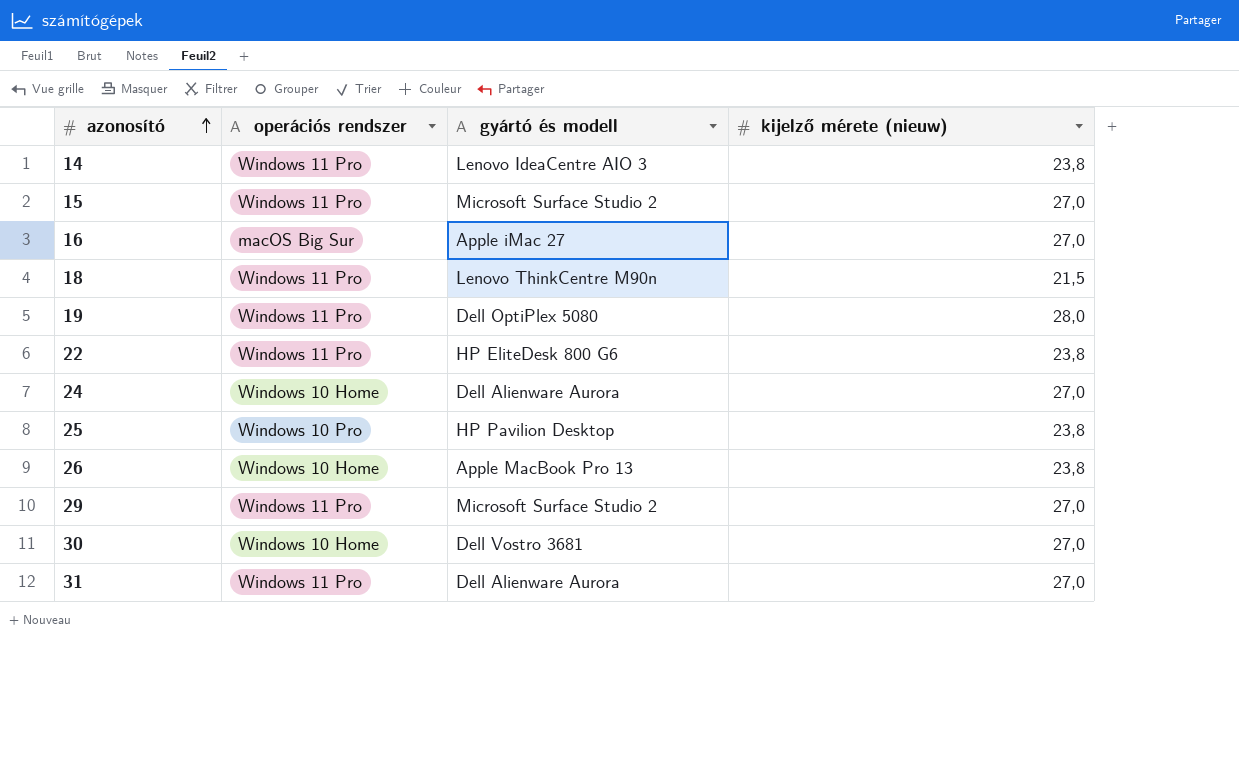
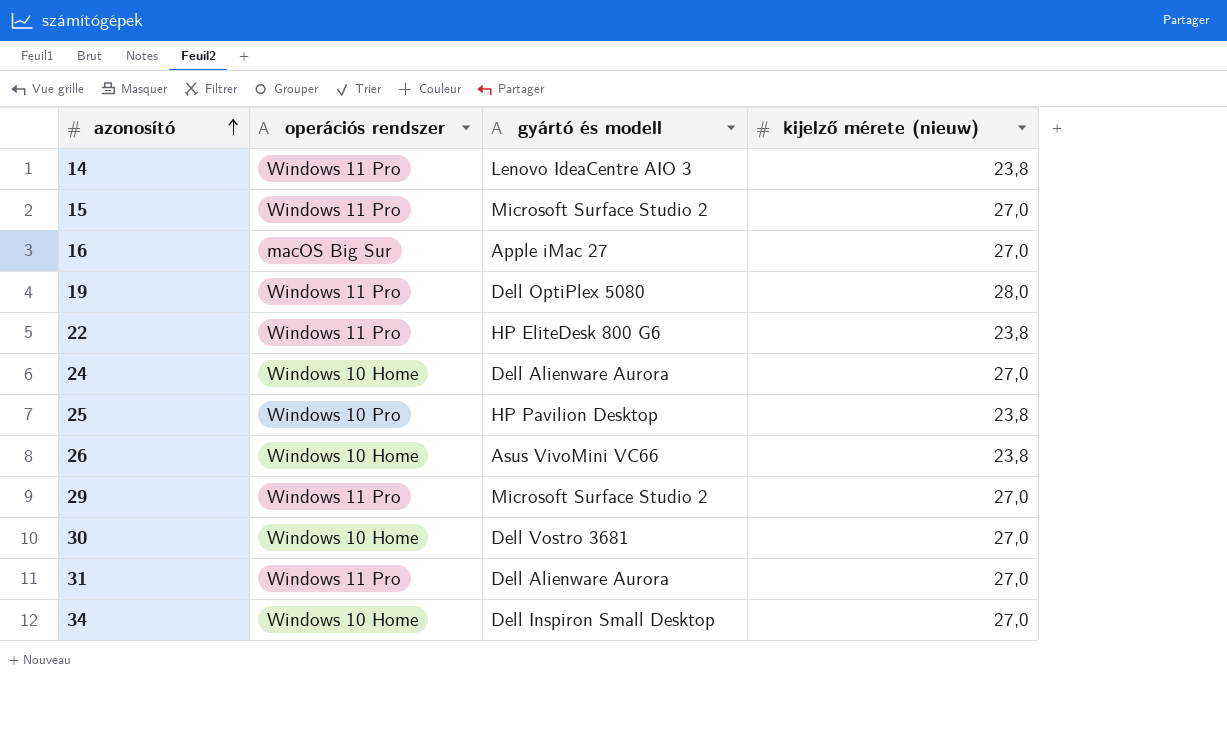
row 18: Windows 11 Pro | Lenovo ThinkCentre M90n | 21,5 -> none
26 | gyártó és modell: Apple MacBook Pro 13 -> Asus VivoMini VC66
row 34: none -> Windows 10 Home | Dell Inspiron Small Desktop | 27,0

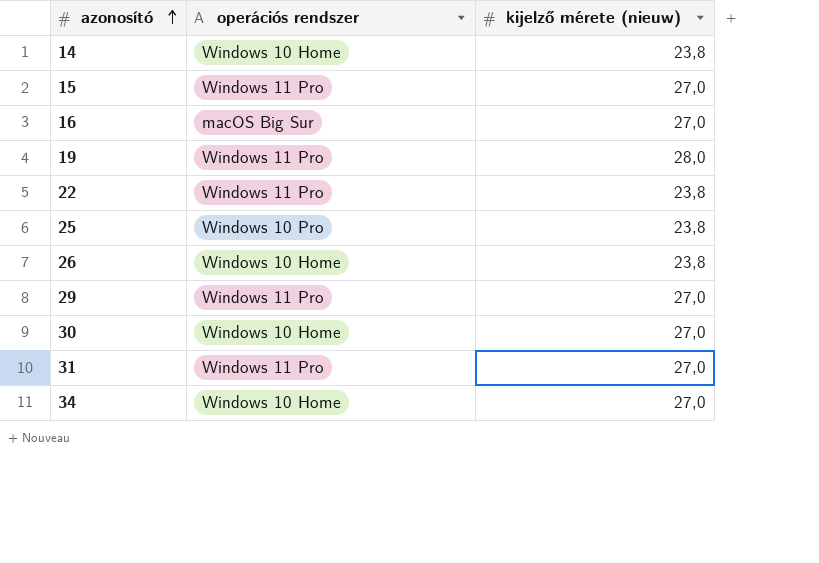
column gyártó és modell | position: 3 -> none
row 24: Windows 10 Home | Dell Alienware Aurora | 27,0 -> none
14 | operációs rendszer: Windows 11 Pro -> Windows 10 Home

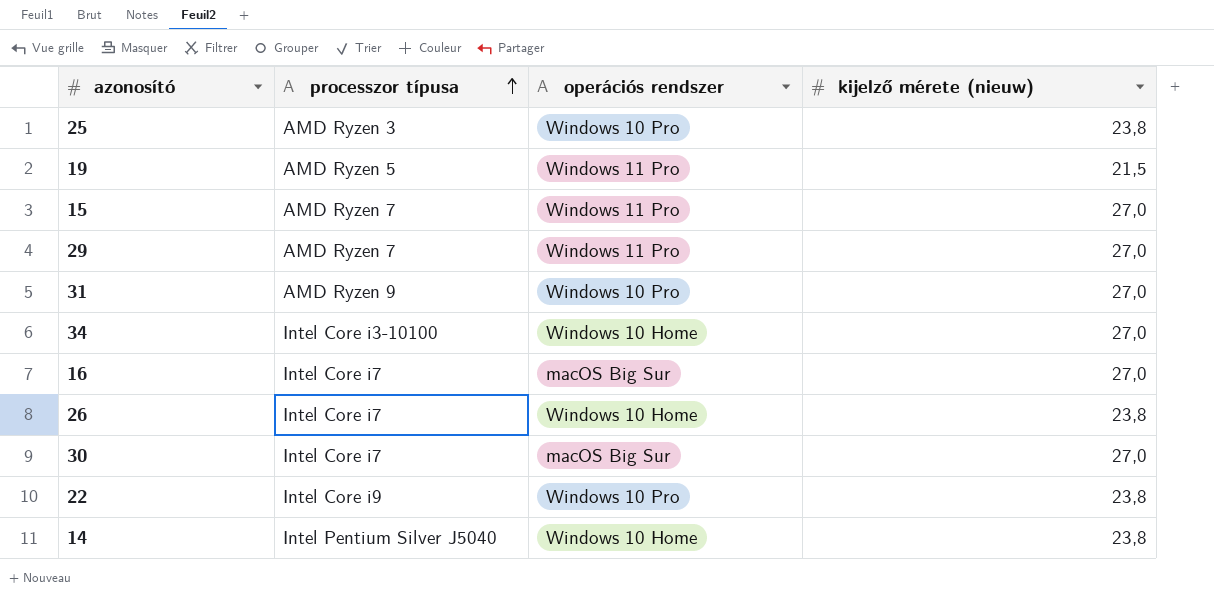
row order: azonosító ascending -> processzor típusa ascending
column processzor típusa | position: none -> 2
19 | kijelző mérete (nieuw): 28,0 -> 21,5
31 | operációs rendszer: Windows 11 Pro -> Windows 10 Pro
30 | operációs rendszer: Windows 10 Home -> macOS Big Sur
22 | operációs rendszer: Windows 11 Pro -> Windows 10 Pro

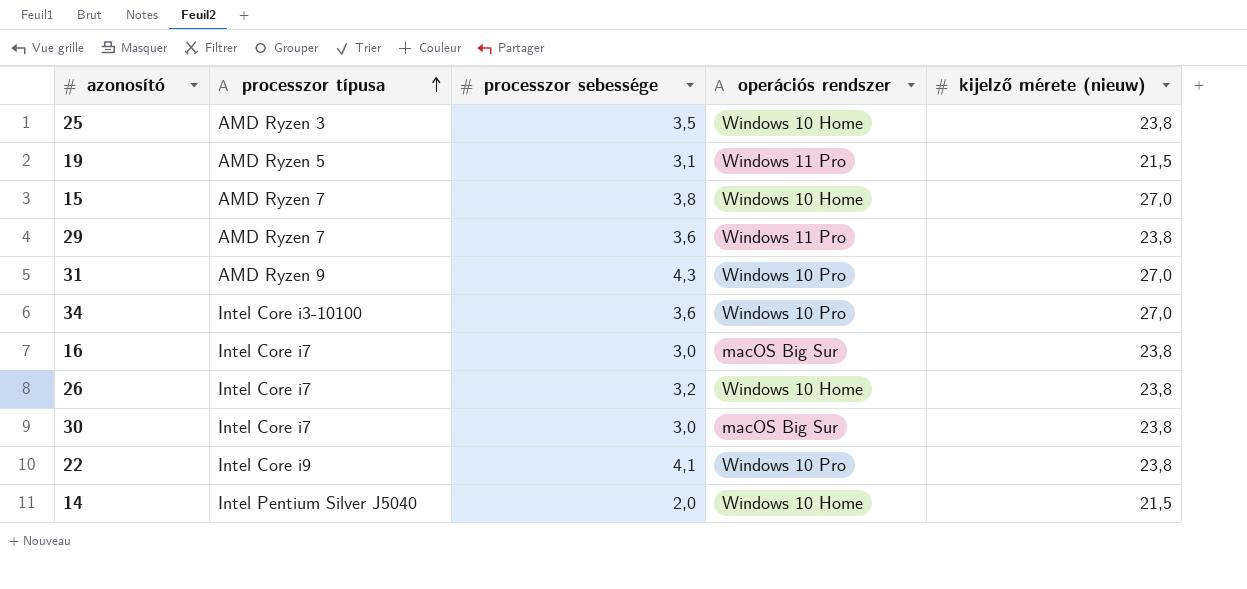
column processzor sebessége | position: none -> 3
25 | operációs rendszer: Windows 10 Pro -> Windows 10 Home
15 | operációs rendszer: Windows 11 Pro -> Windows 10 Home
29 | kijelző mérete (nieuw): 27,0 -> 23,8
34 | operációs rendszer: Windows 10 Home -> Windows 10 Pro
16 | kijelző mérete (nieuw): 27,0 -> 23,8
30 | kijelző mérete (nieuw): 27,0 -> 23,8
14 | kijelző mérete (nieuw): 23,8 -> 21,5

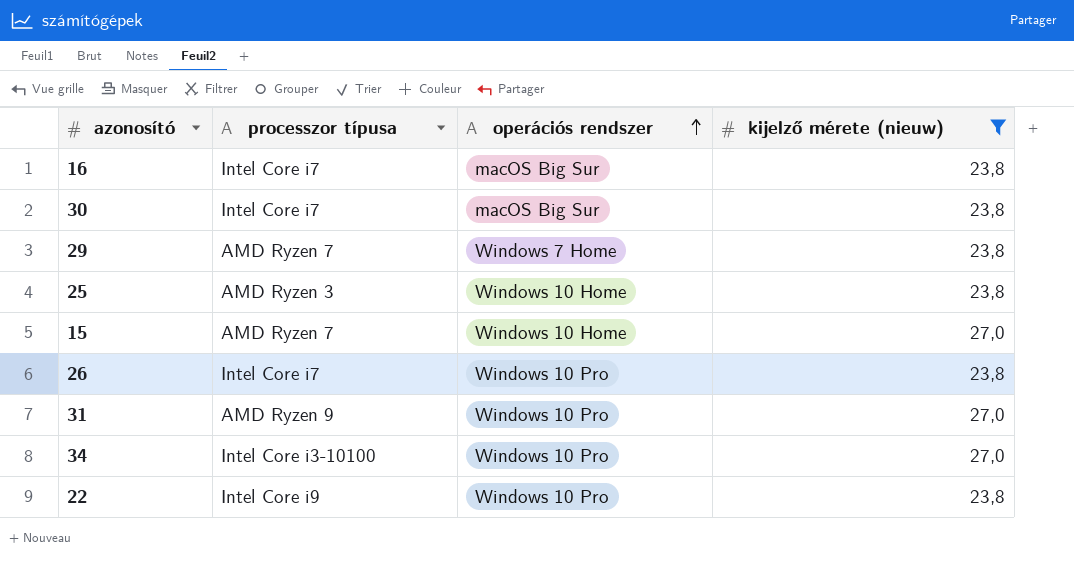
filter: none -> kijelző mérete (nieuw) != 21,5
row order: processzor típusa ascending -> operációs rendszer ascending
column processzor sebessége | position: 3 -> none
29 | operációs rendszer: Windows 11 Pro -> Windows 7 Home
26 | operációs rendszer: Windows 10 Home -> Windows 10 Pro

